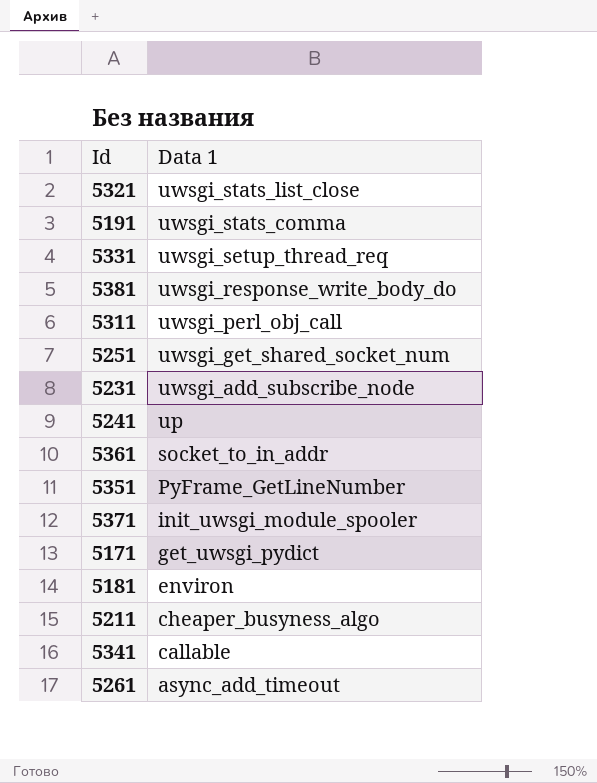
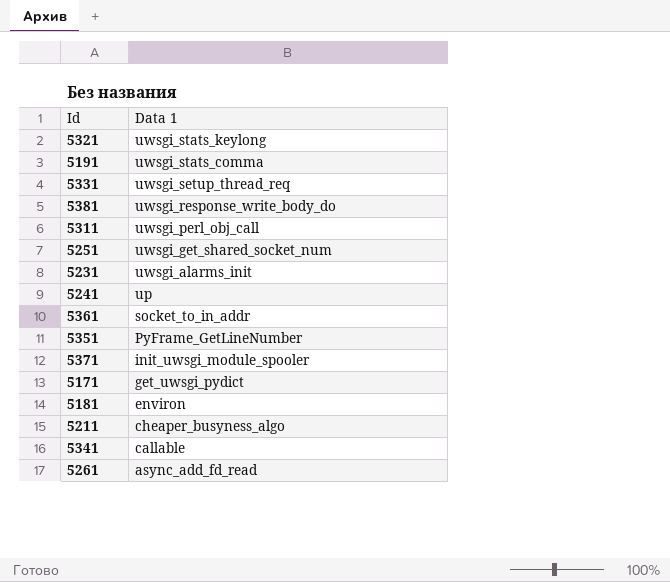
5321 | Data 1: uwsgi_stats_list_close -> uwsgi_stats_keylong
5231 | Data 1: uwsgi_add_subscribe_node -> uwsgi_alarms_init
5261 | Data 1: async_add_timeout -> async_add_fd_read

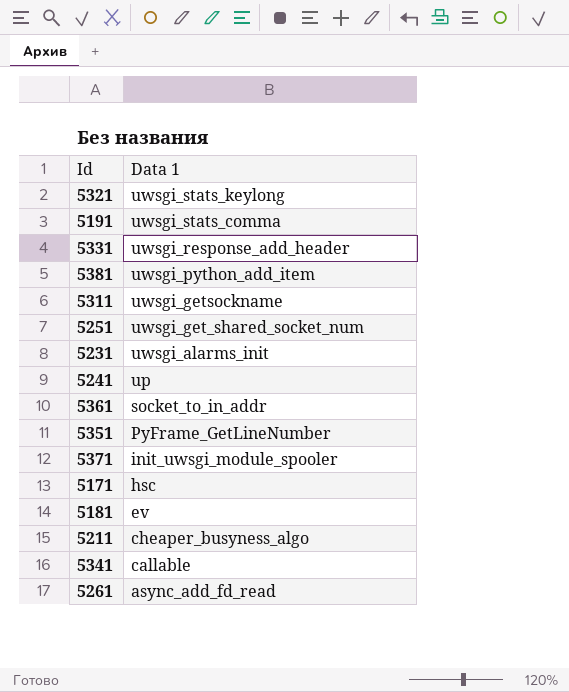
5331 | Data 1: uwsgi_setup_thread_req -> uwsgi_response_add_header
5381 | Data 1: uwsgi_response_write_body_do -> uwsgi_python_add_item
5311 | Data 1: uwsgi_perl_obj_call -> uwsgi_getsockname
5171 | Data 1: get_uwsgi_pydict -> hsc
5181 | Data 1: environ -> ev

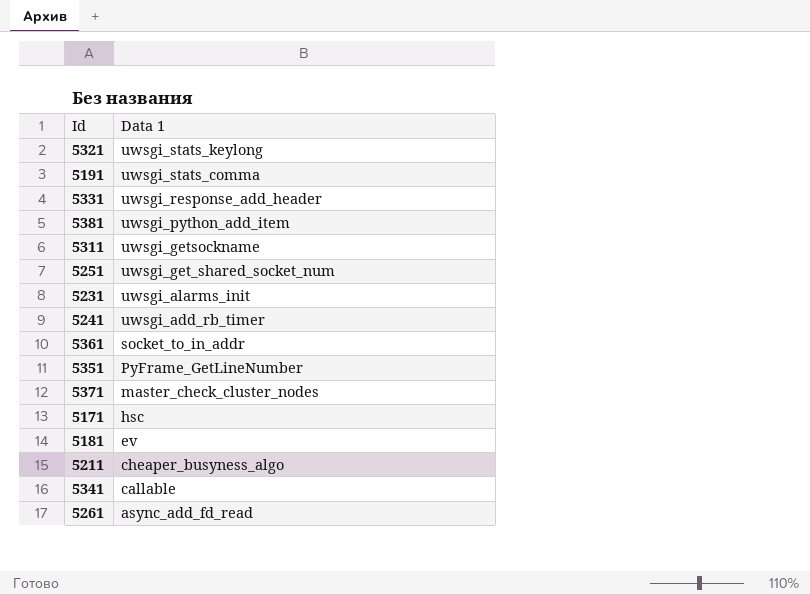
5241 | Data 1: up -> uwsgi_add_rb_timer
5371 | Data 1: init_uwsgi_module_spooler -> master_check_cluster_nodes

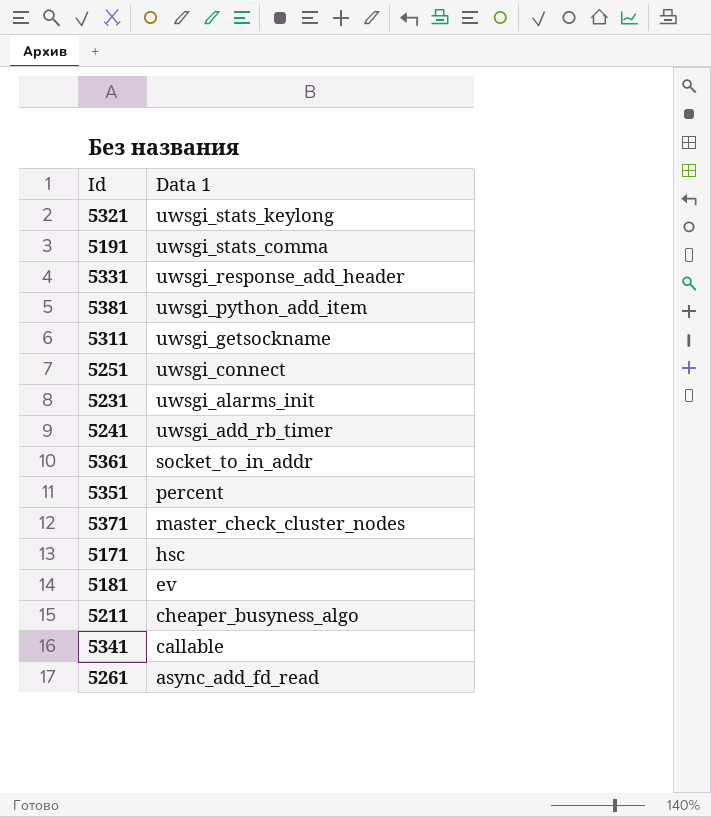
5251 | Data 1: uwsgi_get_shared_socket_num -> uwsgi_connect
5351 | Data 1: PyFrame_GetLineNumber -> percent

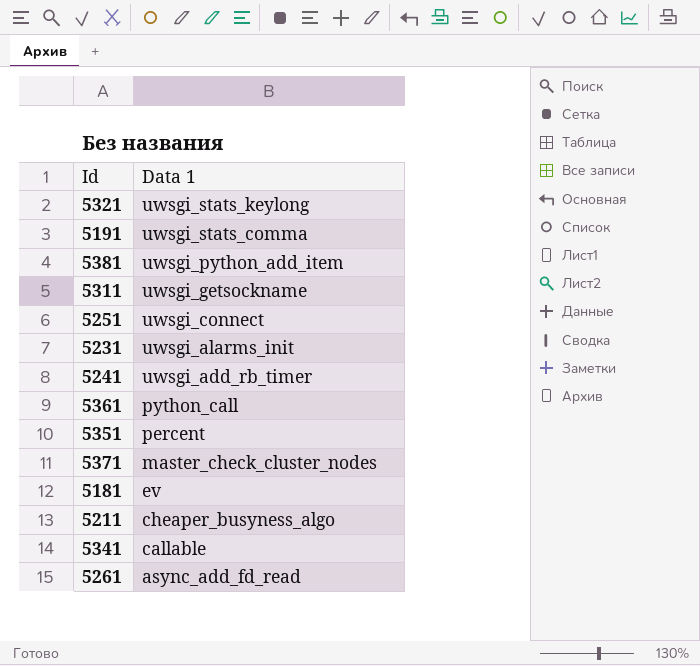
row 5331: uwsgi_response_add_header -> none
row 5171: hsc -> none
5361 | Data 1: socket_to_in_addr -> python_call

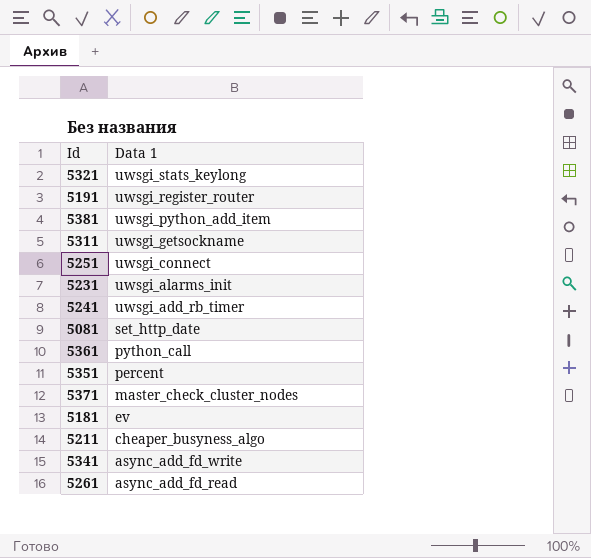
5191 | Data 1: uwsgi_stats_comma -> uwsgi_register_router
row 5081: none -> set_http_date
5341 | Data 1: callable -> async_add_fd_write

